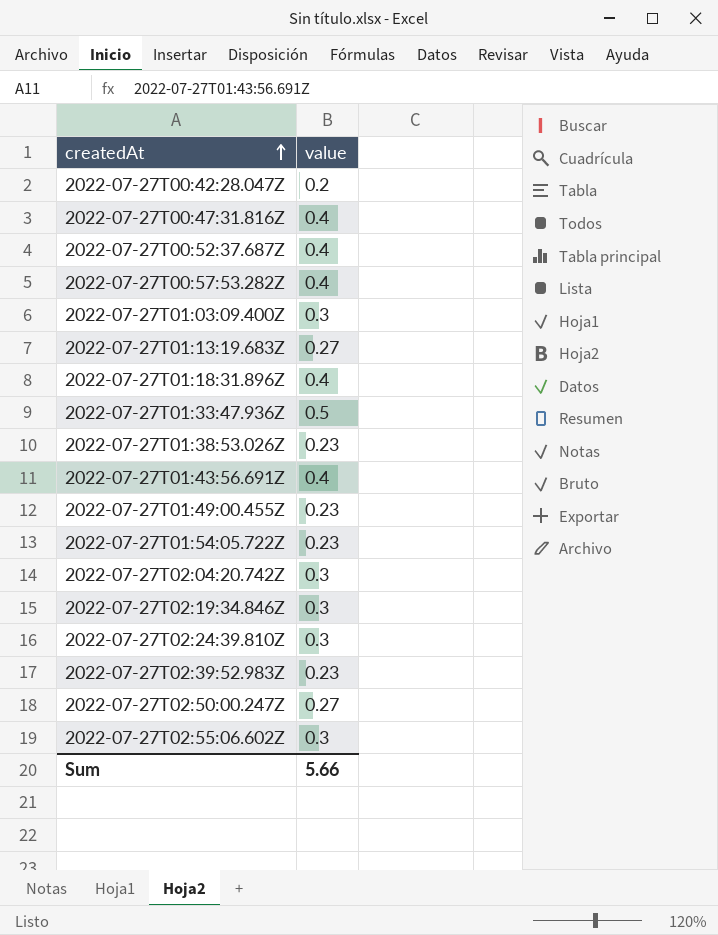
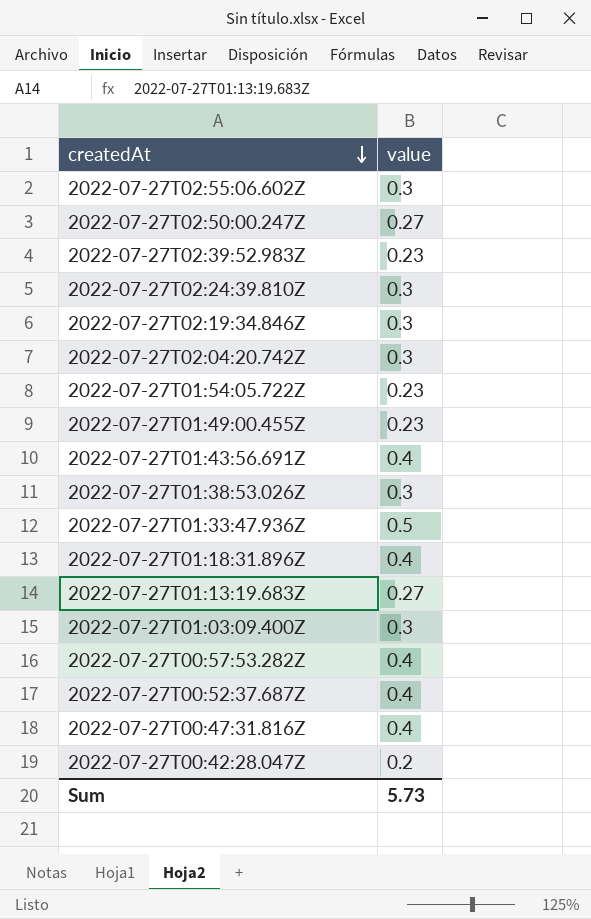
row order: createdAt ascending -> createdAt descending
2022-07-27T01:38:53.026Z | value: 0.23 -> 0.3
Sum | value: 5.66 -> 5.73

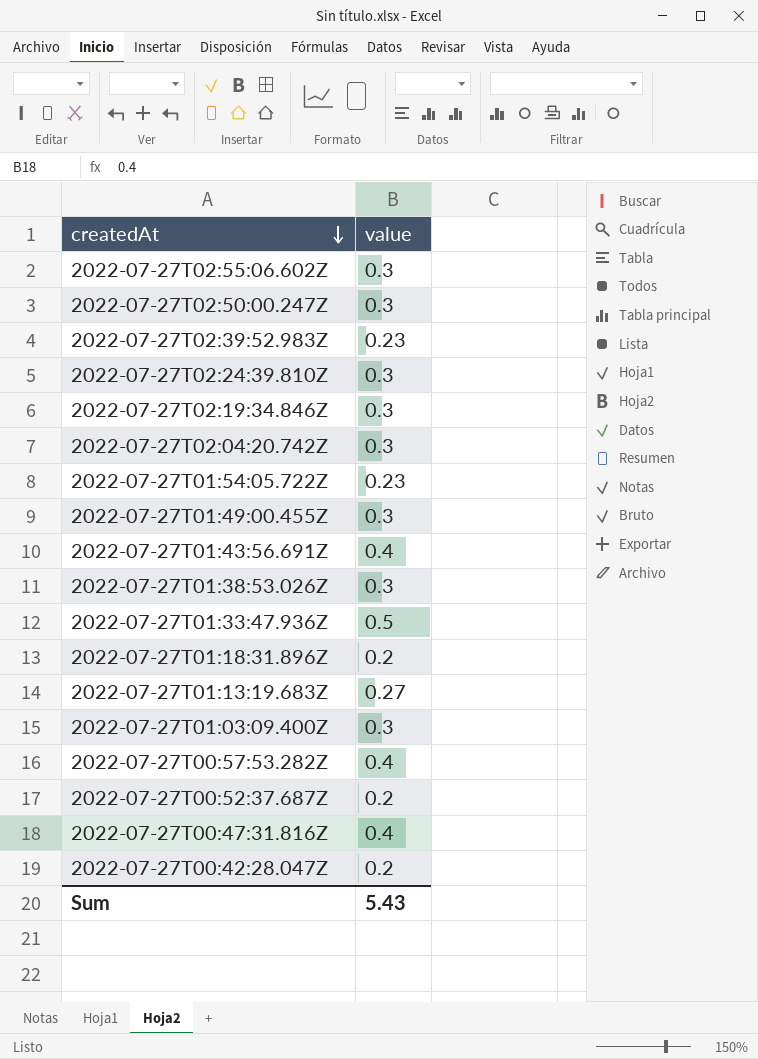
2022-07-27T02:50:00.247Z | value: 0.27 -> 0.3
2022-07-27T01:49:00.455Z | value: 0.23 -> 0.3
2022-07-27T01:18:31.896Z | value: 0.4 -> 0.2
2022-07-27T00:52:37.687Z | value: 0.4 -> 0.2
Sum | value: 5.73 -> 5.43

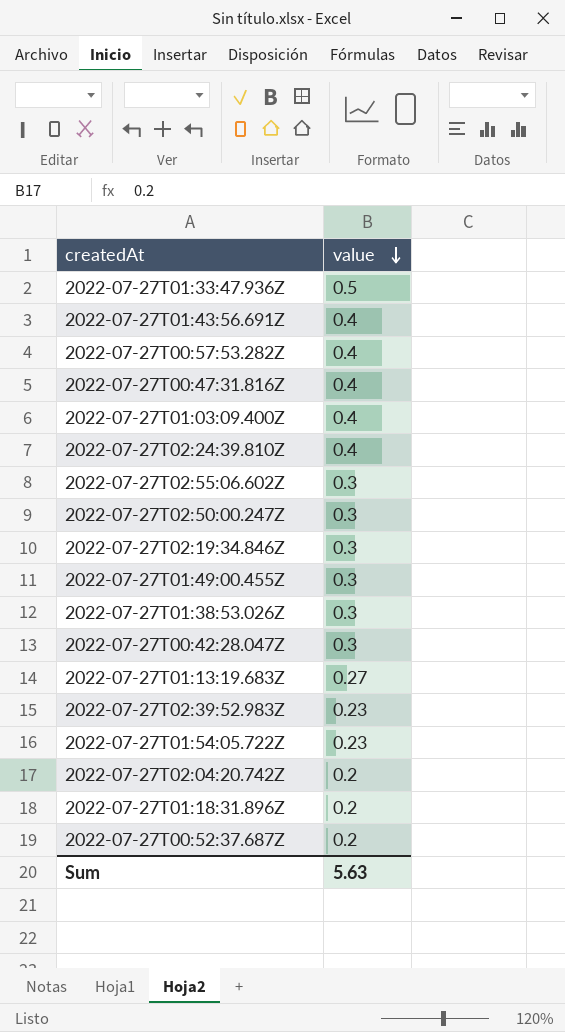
row order: createdAt descending -> value descending
2022-07-27T01:03:09.400Z | value: 0.3 -> 0.4
2022-07-27T02:24:39.810Z | value: 0.3 -> 0.4
2022-07-27T00:42:28.047Z | value: 0.2 -> 0.3
2022-07-27T02:04:20.742Z | value: 0.3 -> 0.2
Sum | value: 5.43 -> 5.63

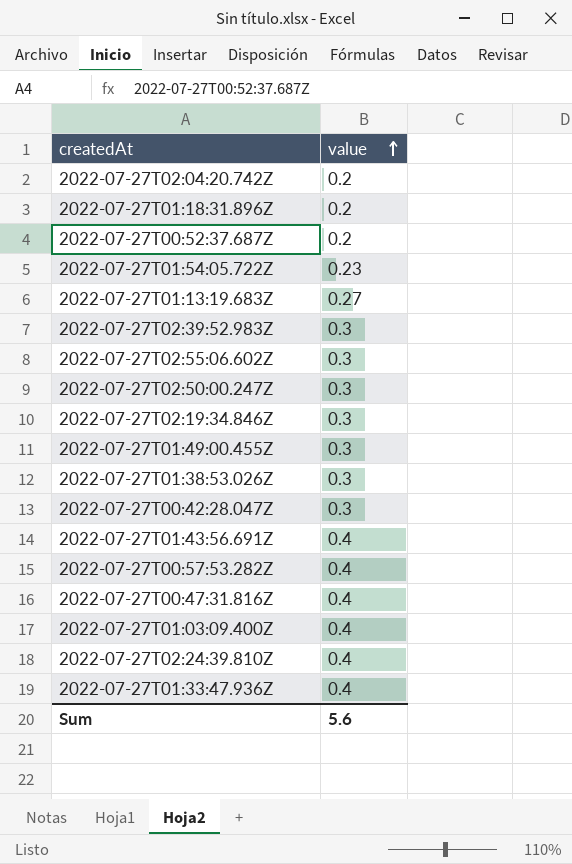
row order: value descending -> value ascending
2022-07-27T02:39:52.983Z | value: 0.23 -> 0.3
2022-07-27T01:33:47.936Z | value: 0.5 -> 0.4
Sum | value: 5.63 -> 5.6

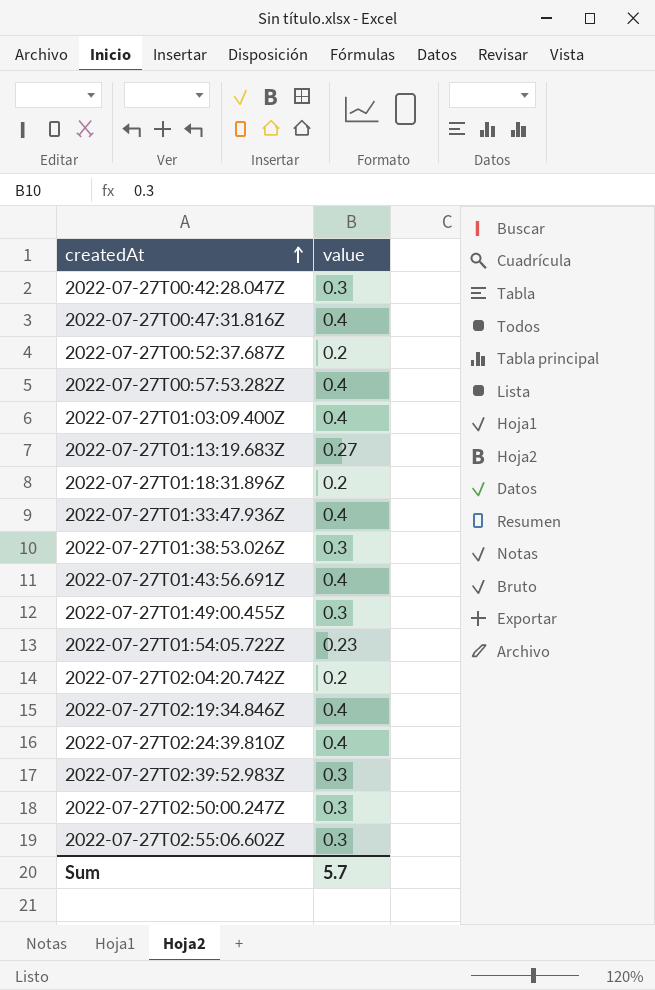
row order: value ascending -> createdAt ascending
2022-07-27T02:19:34.846Z | value: 0.3 -> 0.4
Sum | value: 5.6 -> 5.7

